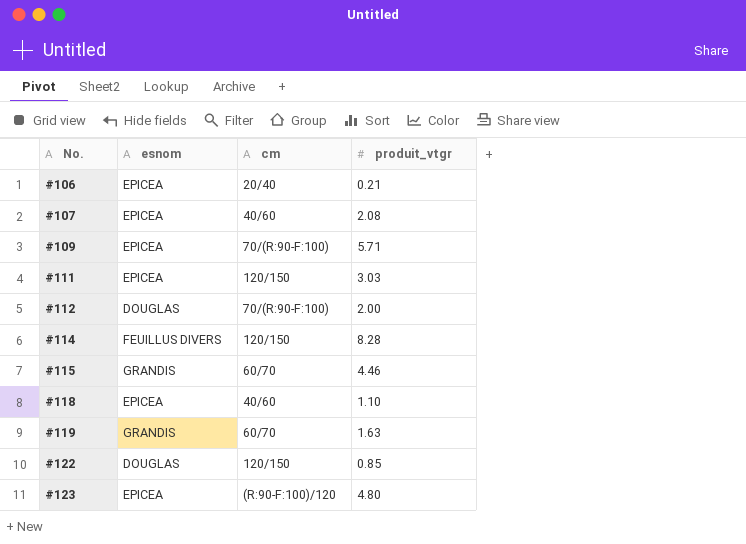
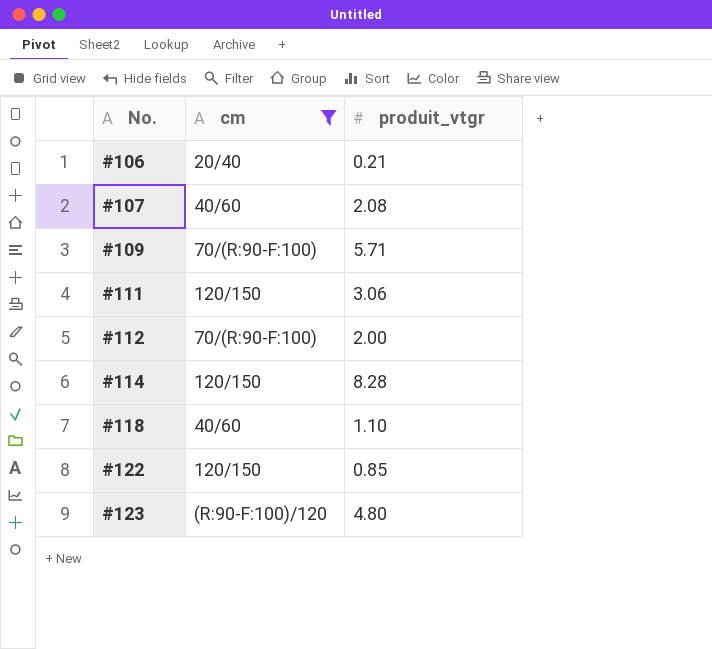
filter: none -> cm != 60/70
column esnom | position: 2 -> none
#111 | produit_vtgr: 3.03 -> 3.06

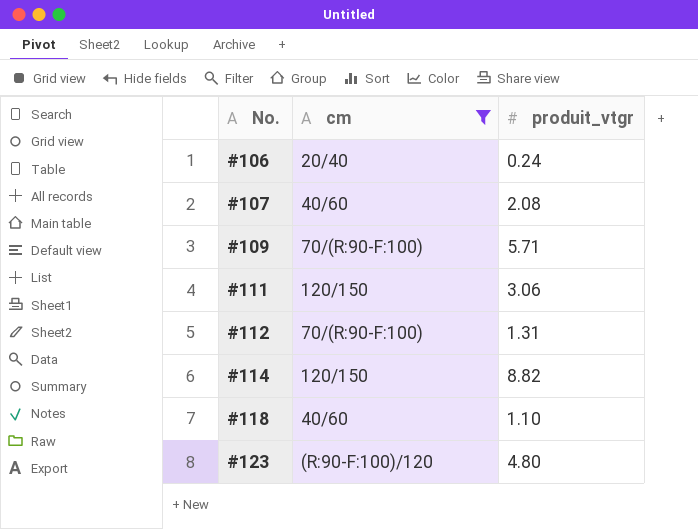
row #122: 120/150 | 0.85 -> none
#106 | produit_vtgr: 0.21 -> 0.24
#112 | produit_vtgr: 2.00 -> 1.31
#114 | produit_vtgr: 8.28 -> 8.82

